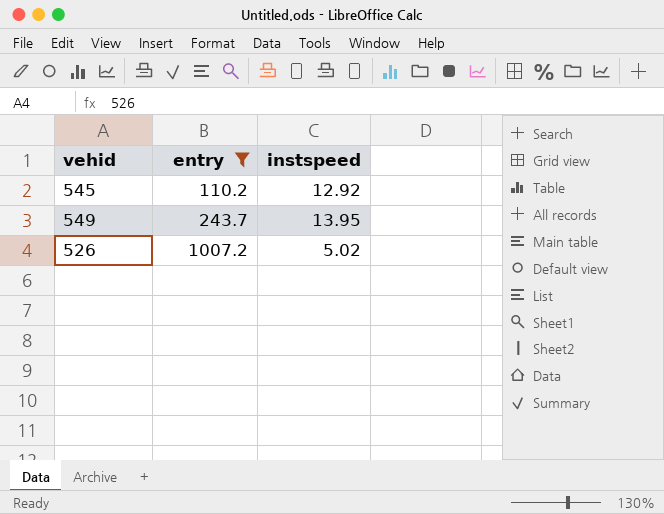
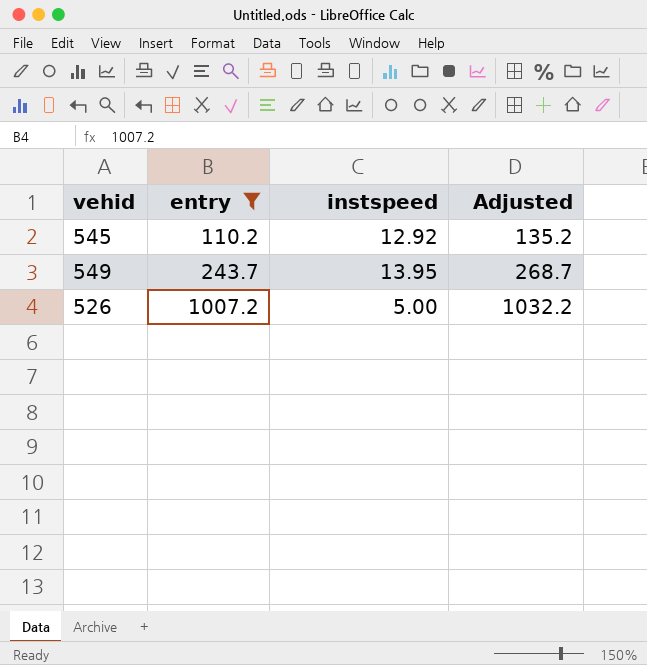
column Adjusted | formula: none -> [entry] + 25
526 | instspeed: 5.02 -> 5.00

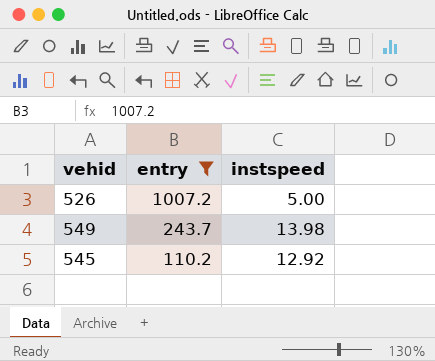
row order: entry ascending -> entry descending
column Adjusted | formula: [entry] + 25 -> none
549 | instspeed: 13.95 -> 13.98

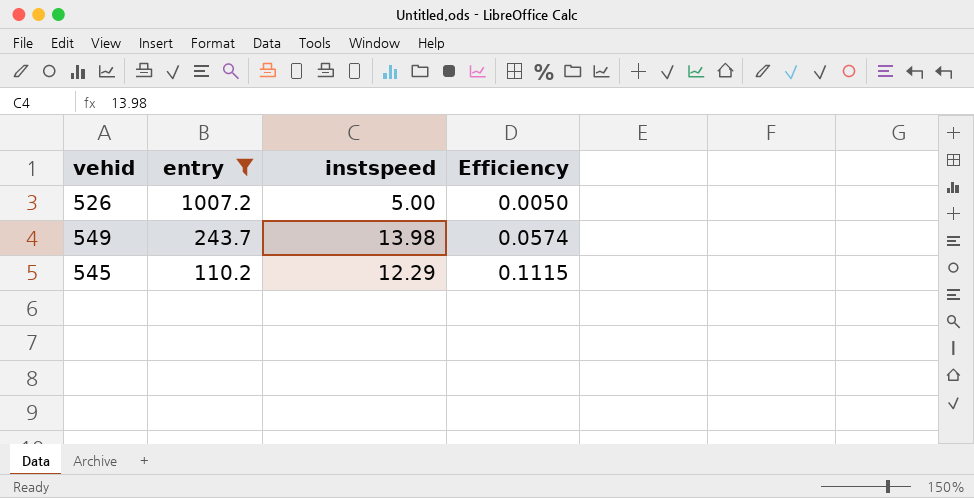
column Efficiency | formula: none -> [instspeed] / [entry]
545 | instspeed: 12.92 -> 12.29

